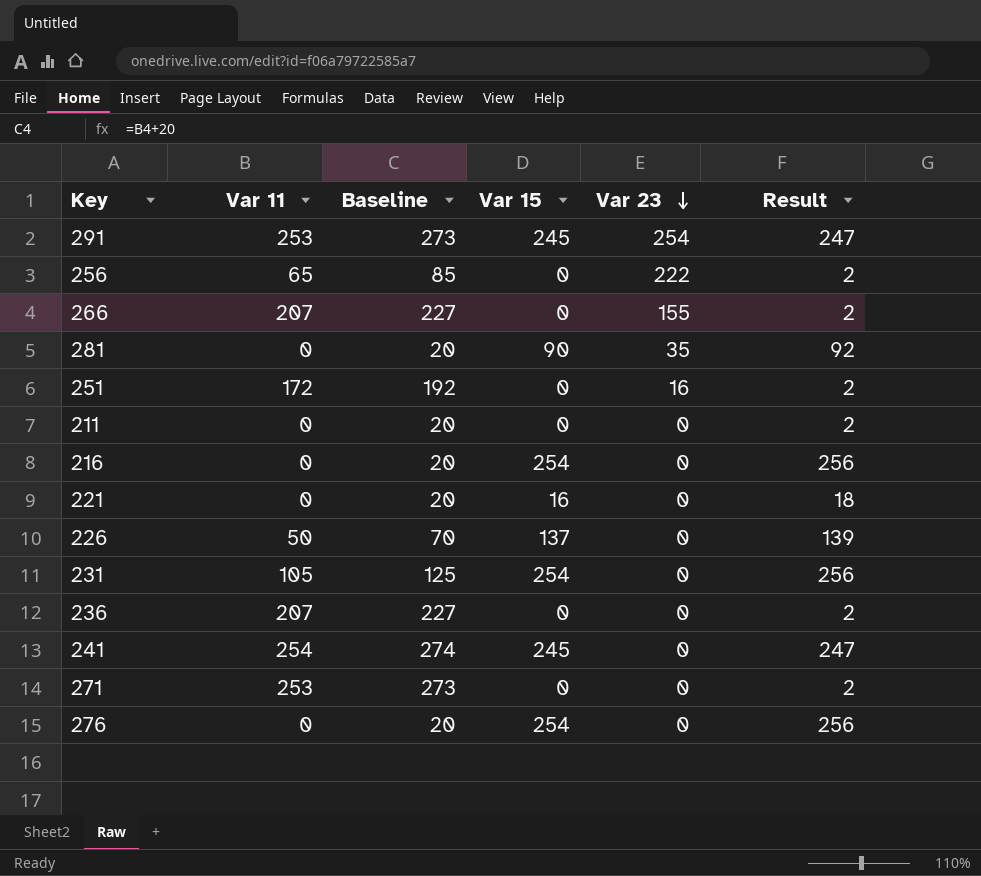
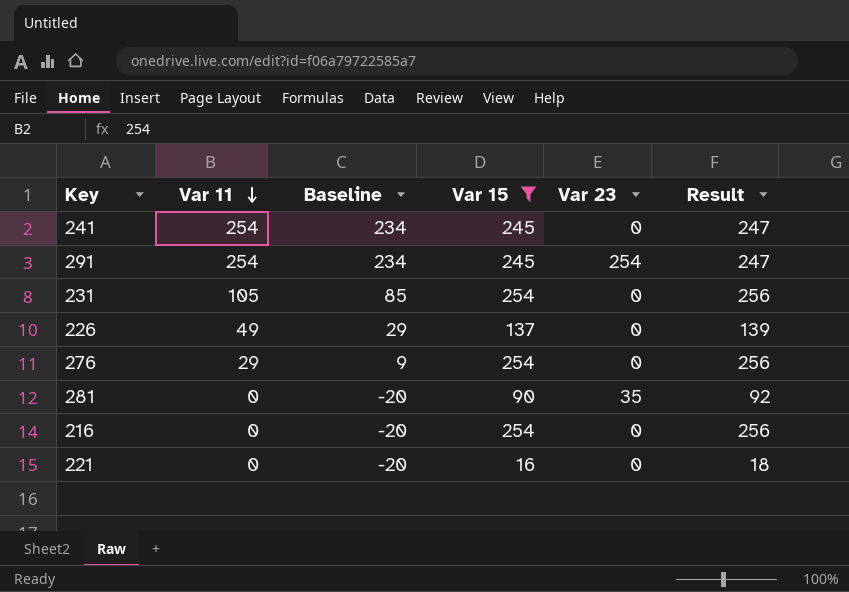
filter: none -> Var 15 != 0
row order: Var 23 descending -> Var 11 descending
column Baseline | formula: [Var 11] + 20 -> [Var 11] - 20
291 | Var 11: 253 -> 254
226 | Var 11: 50 -> 49
276 | Var 11: 0 -> 29

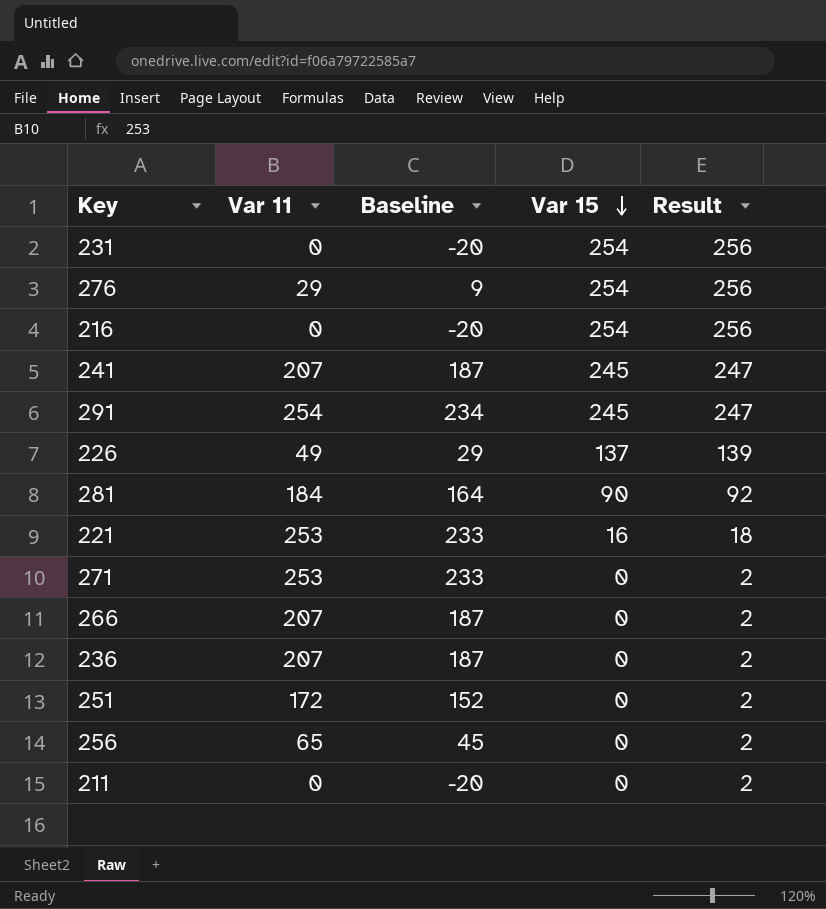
filter: Var 15 != 0 -> none
row order: Var 11 descending -> Var 15 descending
column Var 23 | position: 5 -> none
231 | Var 11: 105 -> 0
231 | Baseline: 85 -> -20
241 | Var 11: 254 -> 207
241 | Baseline: 234 -> 187
281 | Var 11: 0 -> 184
281 | Baseline: -20 -> 164
221 | Var 11: 0 -> 253
221 | Baseline: -20 -> 233

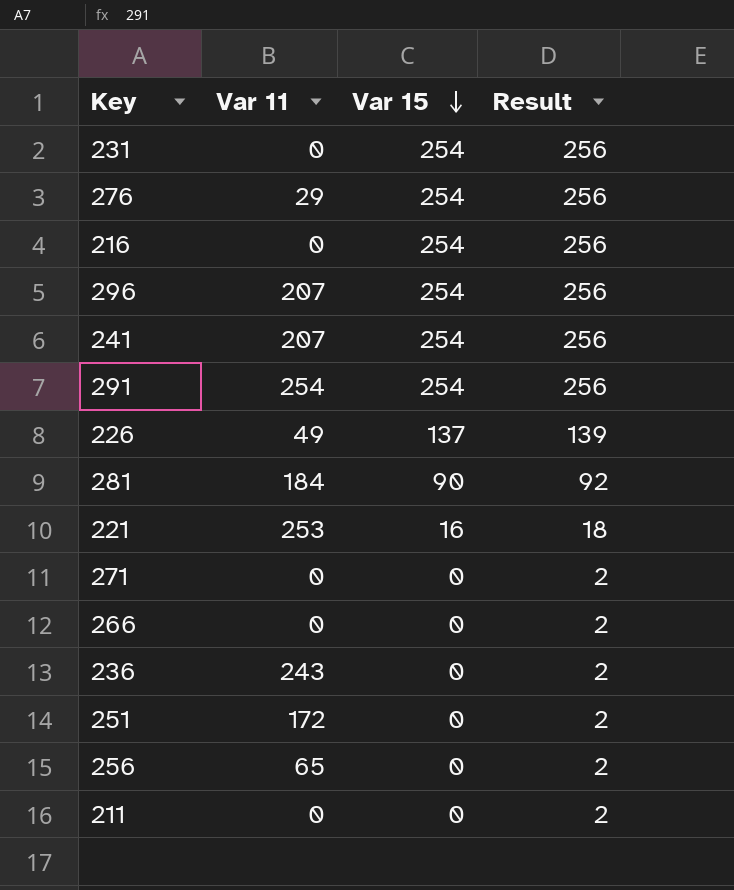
column Baseline | formula: [Var 11] - 20 -> none
row 296: none -> 207 | 254 | 256
241 | Var 15: 245 -> 254
241 | Result: 247 -> 256
291 | Var 15: 245 -> 254
291 | Result: 247 -> 256
271 | Var 11: 253 -> 0
266 | Var 11: 207 -> 0
236 | Var 11: 207 -> 243

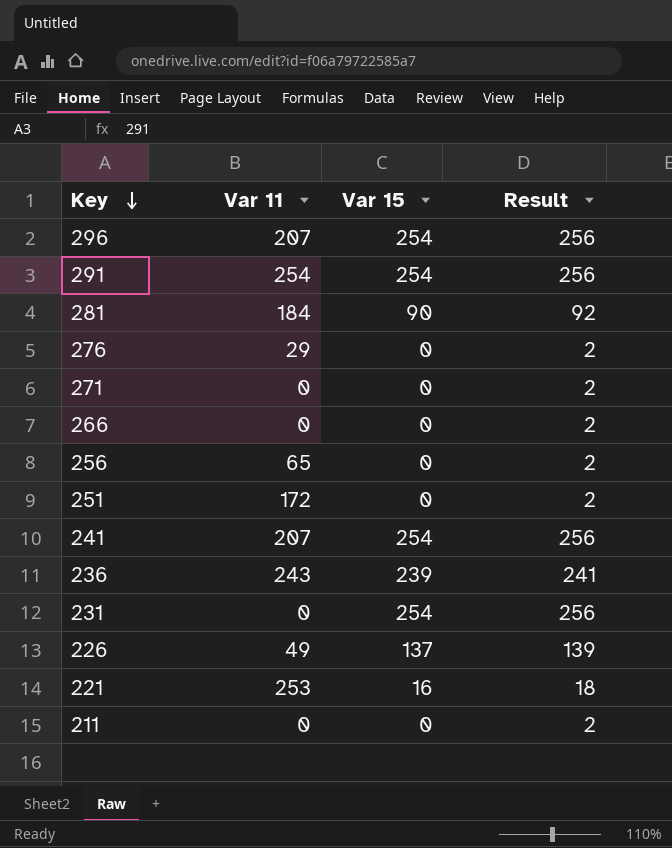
row order: Var 15 descending -> Key descending
row 216: 0 | 254 | 256 -> none
276 | Var 15: 254 -> 0
276 | Result: 256 -> 2
236 | Var 15: 0 -> 239
236 | Result: 2 -> 241

